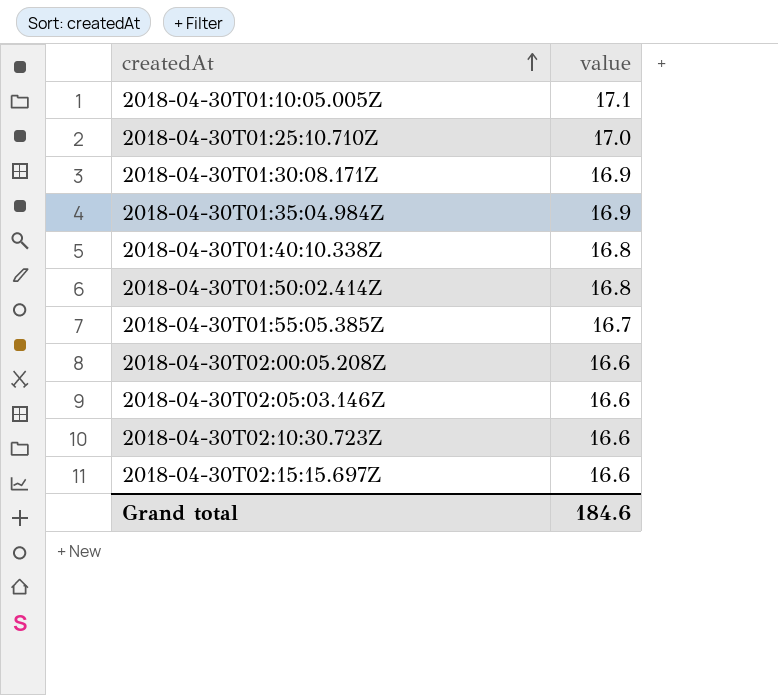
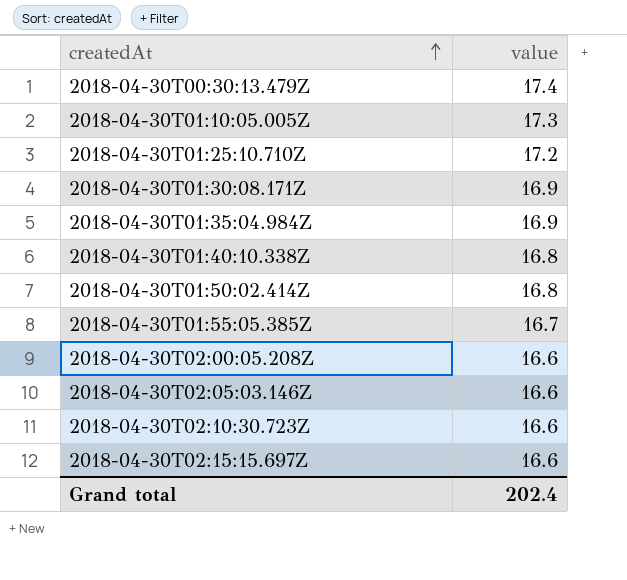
row 2018-04-30T00:30:13.479Z: none -> 17.4
2018-04-30T01:10:05.005Z | value: 17.1 -> 17.3
2018-04-30T01:25:10.710Z | value: 17.0 -> 17.2
Grand total | value: 184.6 -> 202.4

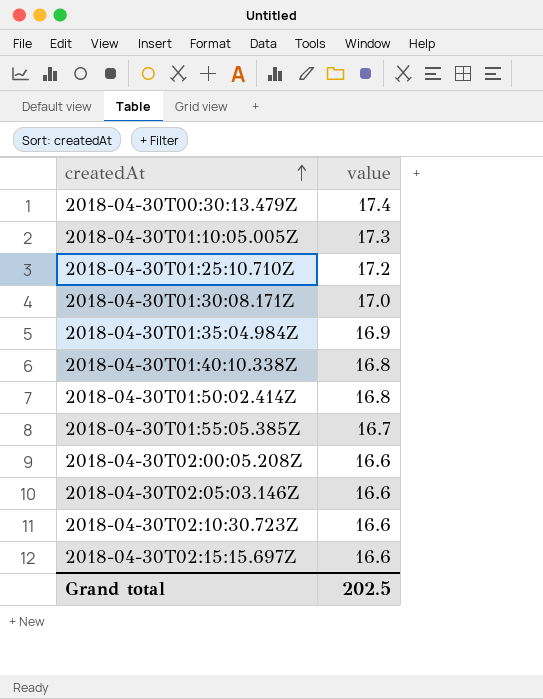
2018-04-30T01:30:08.171Z | value: 16.9 -> 17.0
Grand total | value: 202.4 -> 202.5

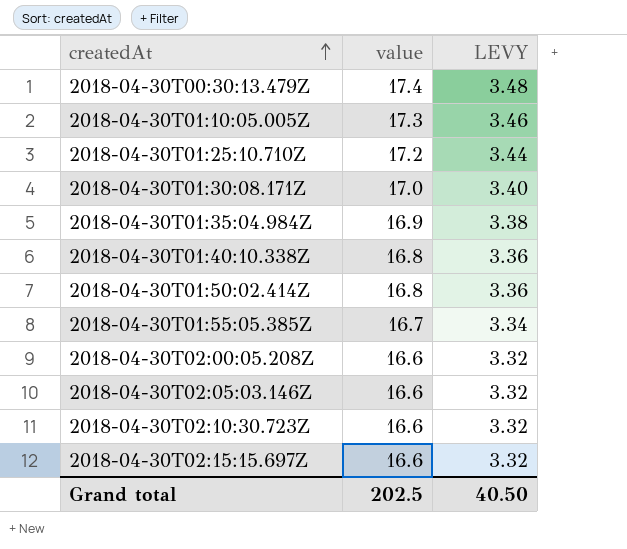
column LEVY | formula: none -> [value] * 0.2

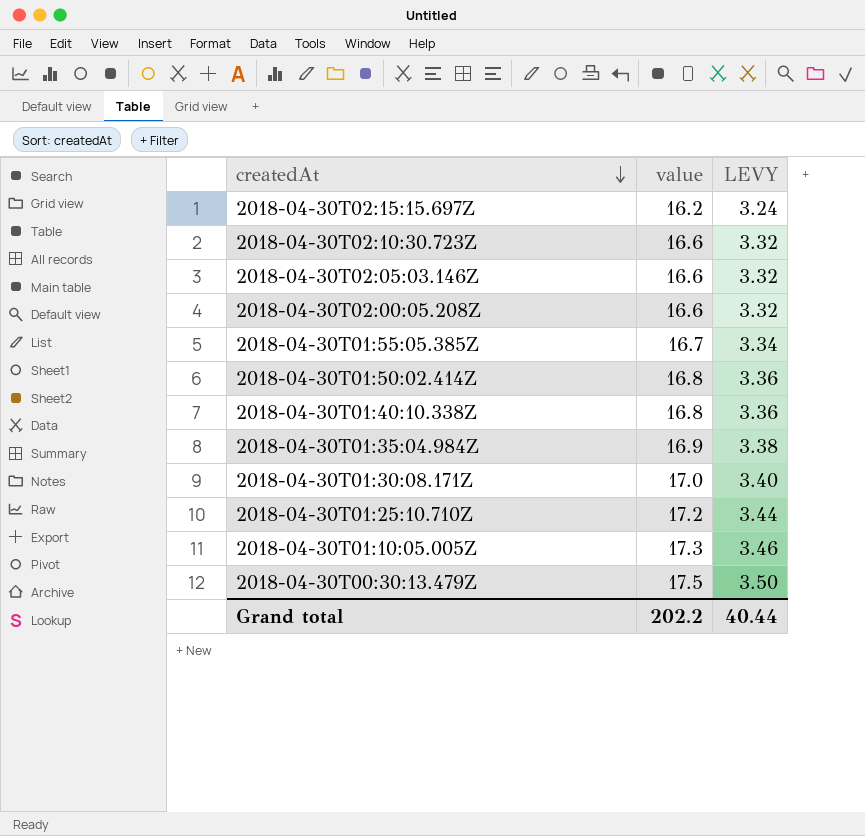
row order: createdAt ascending -> createdAt descending
2018-04-30T02:15:15.697Z | value: 16.6 -> 16.2
2018-04-30T02:15:15.697Z | LEVY: 3.32 -> 3.24
2018-04-30T00:30:13.479Z | value: 17.4 -> 17.5
2018-04-30T00:30:13.479Z | LEVY: 3.48 -> 3.50
Grand total | value: 202.5 -> 202.2
Grand total | LEVY: 40.50 -> 40.44

